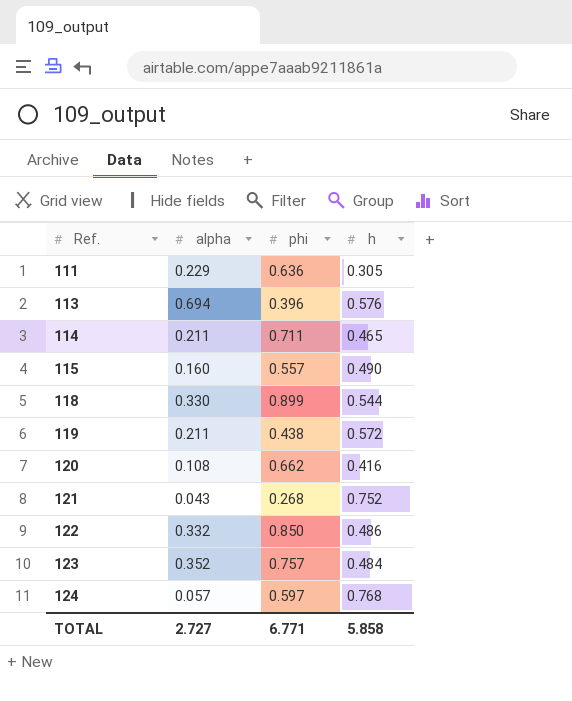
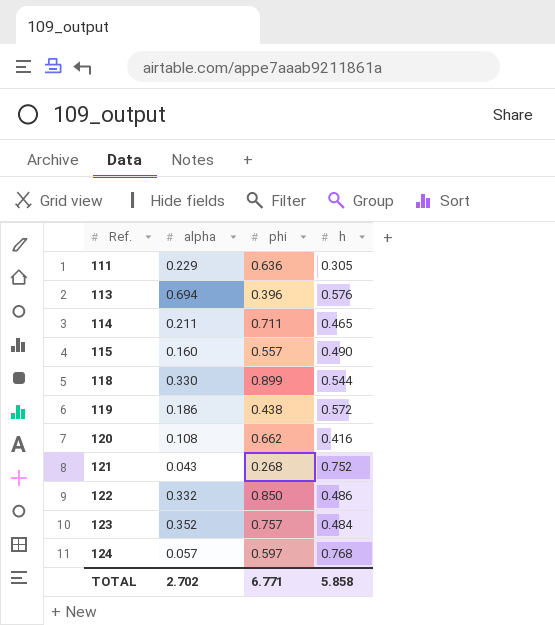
119 | alpha: 0.211 -> 0.186
TOTAL | alpha: 2.727 -> 2.702

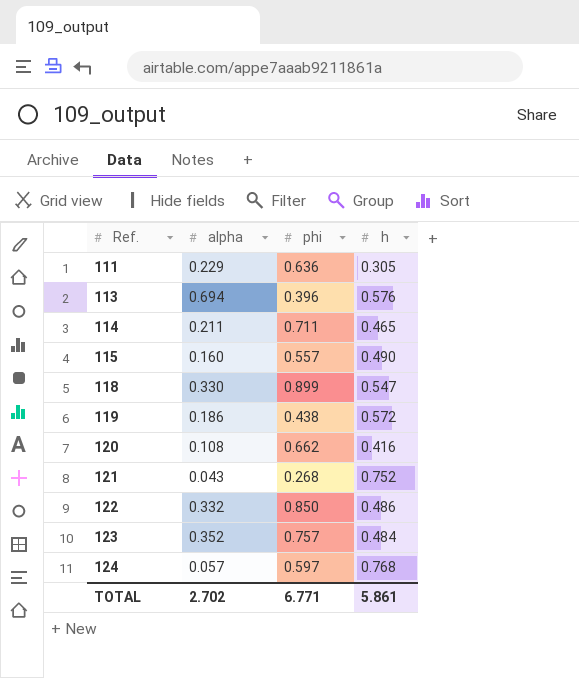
118 | h: 0.544 -> 0.547
TOTAL | h: 5.858 -> 5.861

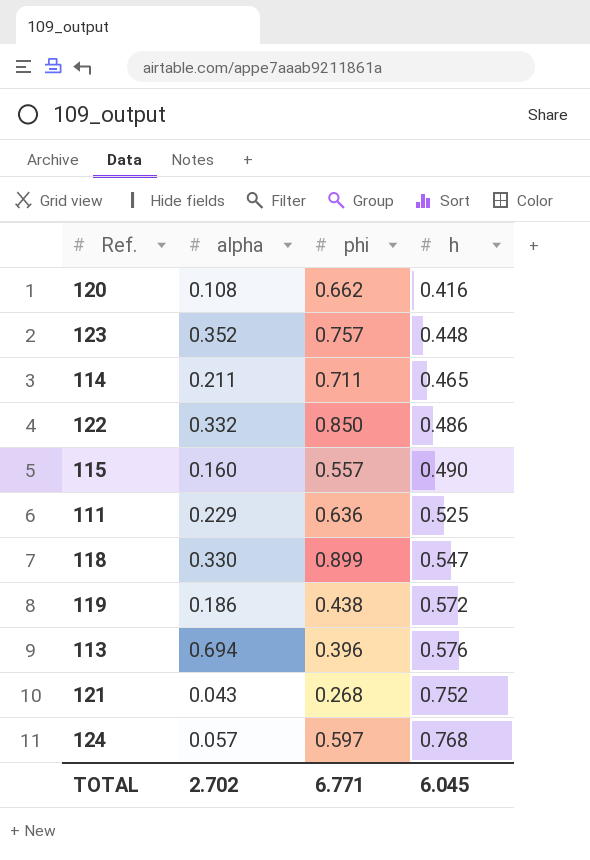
row order: Ref. ascending -> h ascending
123 | h: 0.484 -> 0.448
111 | h: 0.305 -> 0.525
TOTAL | h: 5.861 -> 6.045

